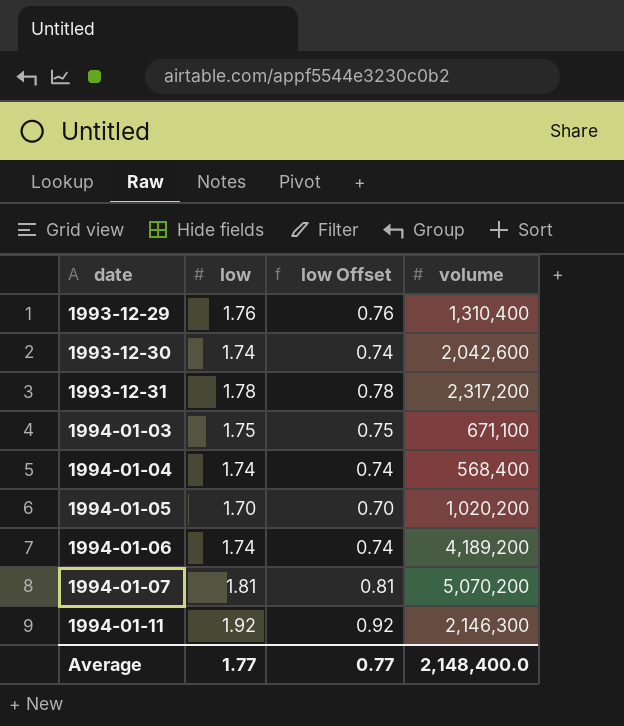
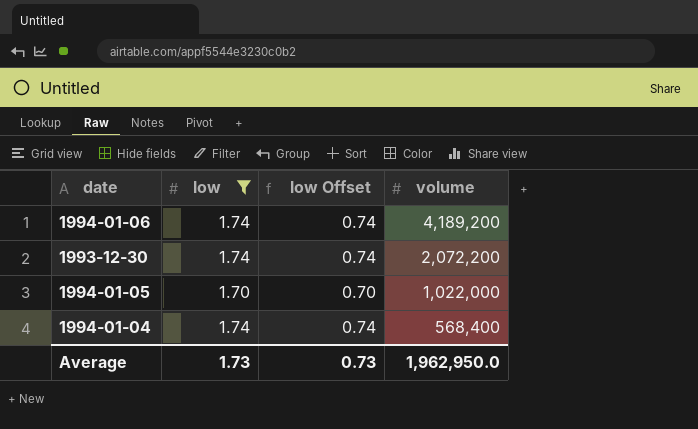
filter: none -> low <= 1.74
row order: date ascending -> volume descending
1993-12-30 | volume: 2,042,600 -> 2,072,200
1994-01-05 | volume: 1,020,200 -> 1,022,000
Average | low: 1.77 -> 1.73
Average | low Offset: 0.77 -> 0.73
Average | volume: 2,148,400.0 -> 1,962,950.0

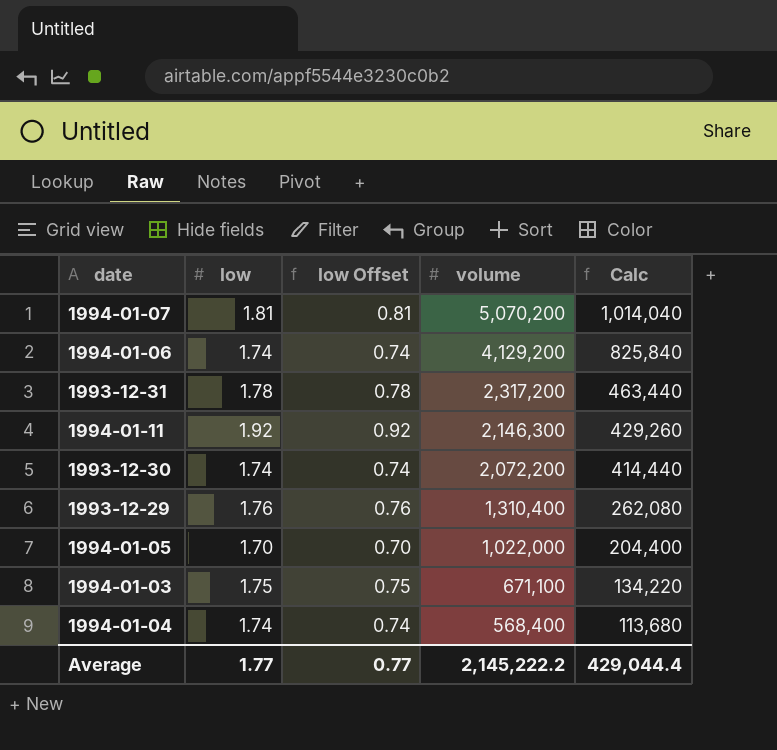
filter: low <= 1.74 -> none
column Calc | formula: none -> [volume] * 0.2
1994-01-06 | volume: 4,189,200 -> 4,129,200
Average | low: 1.73 -> 1.77
Average | low Offset: 0.73 -> 0.77
Average | volume: 1,962,950.0 -> 2,145,222.2

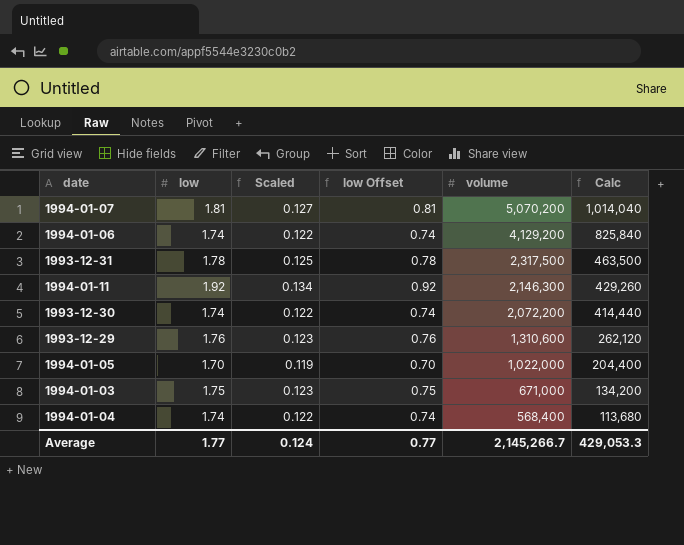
column Scaled | formula: none -> [low] * 0.07
1993-12-31 | volume: 2,317,200 -> 2,317,500
1993-12-31 | Calc: 463,440 -> 463,500
1993-12-29 | volume: 1,310,400 -> 1,310,600
1993-12-29 | Calc: 262,080 -> 262,120
1994-01-03 | volume: 671,100 -> 671,000
1994-01-03 | Calc: 134,220 -> 134,200
Average | volume: 2,145,222.2 -> 2,145,266.7
Average | Calc: 429,044.4 -> 429,053.3

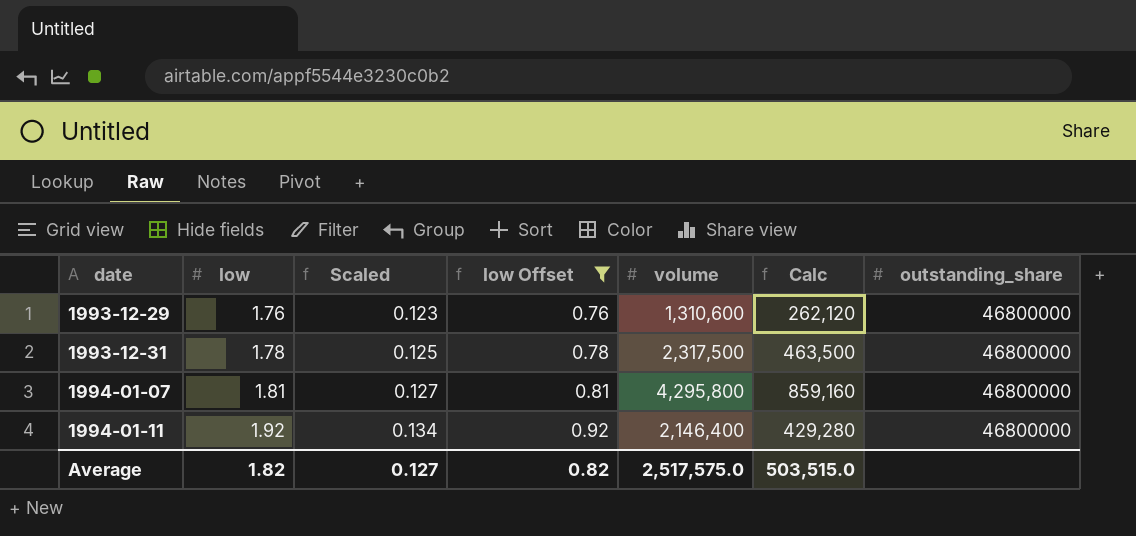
filter: none -> low Offset >= 0.76
row order: volume descending -> date ascending
column outstanding_share | position: none -> 7
1994-01-07 | volume: 5,070,200 -> 4,295,800
1994-01-07 | Calc: 1,014,040 -> 859,160
1994-01-11 | volume: 2,146,300 -> 2,146,400
1994-01-11 | Calc: 429,260 -> 429,280
Average | low: 1.77 -> 1.82
Average | Scaled: 0.124 -> 0.127
Average | low Offset: 0.77 -> 0.82
Average | volume: 2,145,266.7 -> 2,517,575.0
Average | Calc: 429,053.3 -> 503,515.0

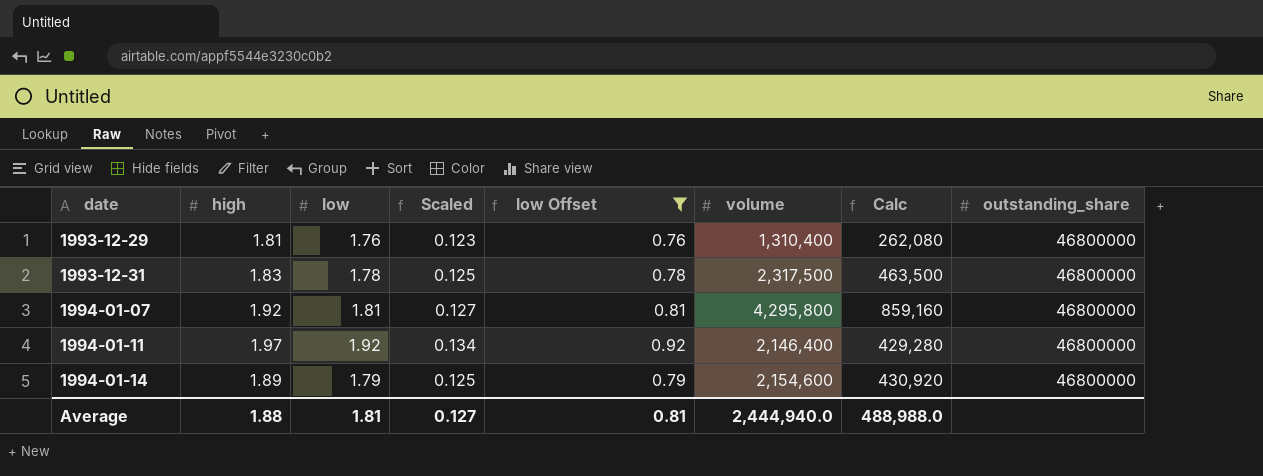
column high | position: none -> 2
1993-12-29 | volume: 1,310,600 -> 1,310,400
1993-12-29 | Calc: 262,120 -> 262,080
row 1994-01-14: none -> 1.89 | 1.79 | 0.125 | 0.79 | 2,154,600 | 430,920 | 46800000
Average | low: 1.82 -> 1.81
Average | low Offset: 0.82 -> 0.81
Average | volume: 2,517,575.0 -> 2,444,940.0
Average | Calc: 503,515.0 -> 488,988.0

